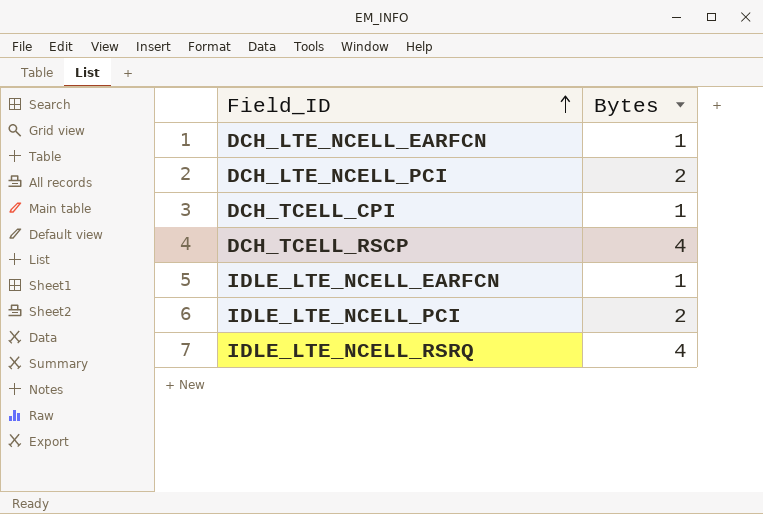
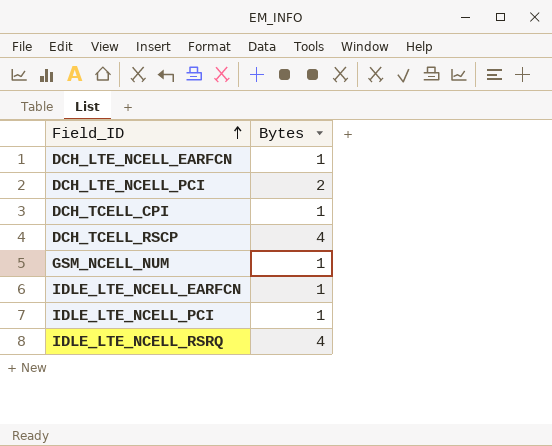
row GSM_NCELL_NUM: none -> 1
IDLE_LTE_NCELL_PCI | Bytes: 2 -> 1

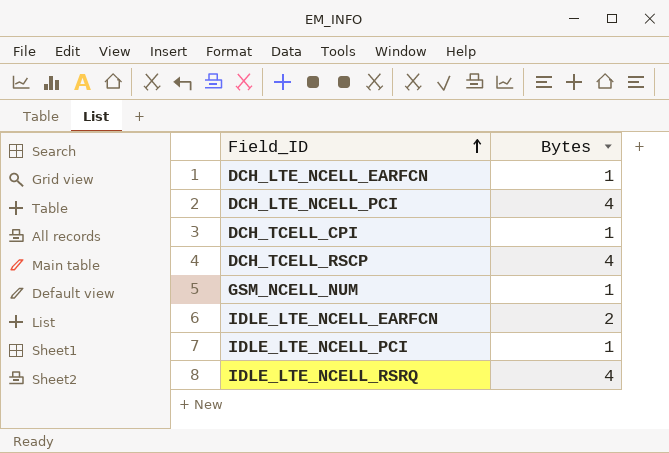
DCH_LTE_NCELL_PCI | Bytes: 2 -> 4
IDLE_LTE_NCELL_EARFCN | Bytes: 1 -> 2

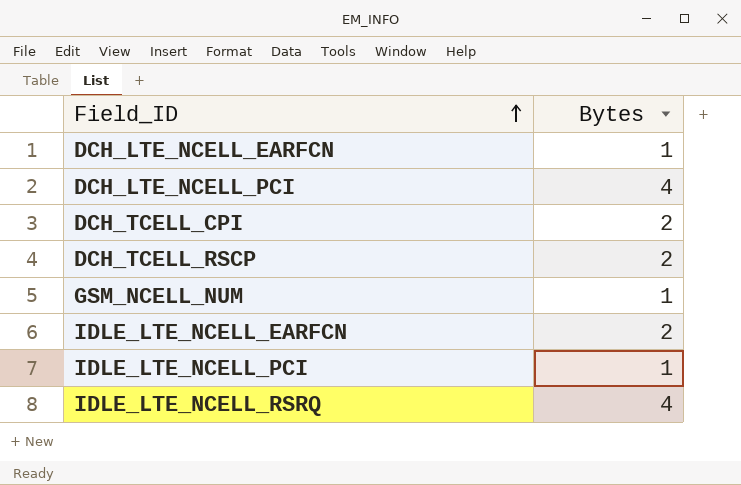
DCH_TCELL_CPI | Bytes: 1 -> 2
DCH_TCELL_RSCP | Bytes: 4 -> 2

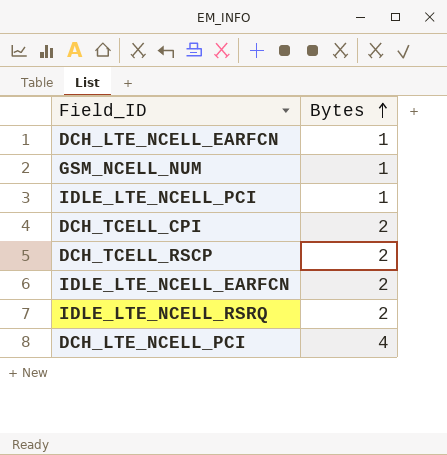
row order: Field_ID ascending -> Bytes ascending
IDLE_LTE_NCELL_RSRQ | Bytes: 4 -> 2

